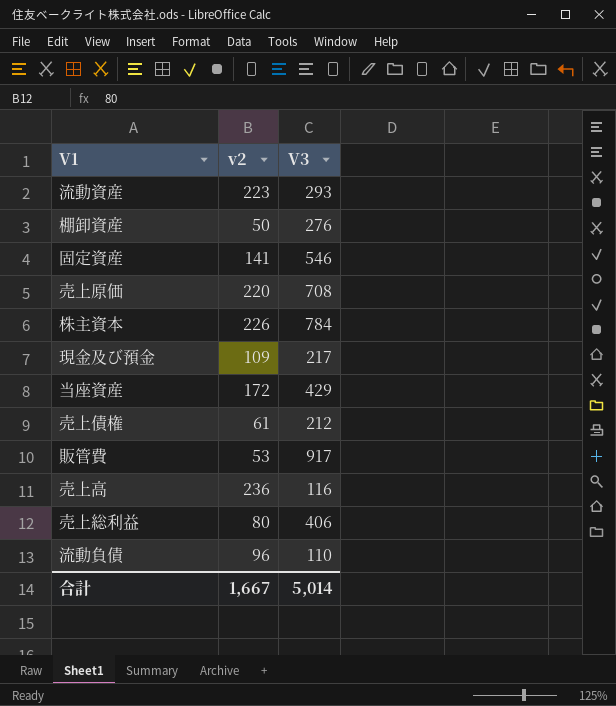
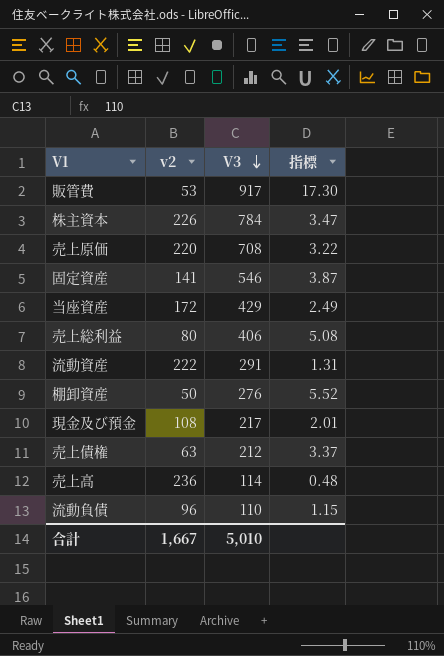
row order: none -> V3 descending
column 指標 | formula: none -> [V3] / [v2]
流動資産 | v2: 223 -> 222
流動資産 | V3: 293 -> 291
現金及び預金 | v2: 109 -> 108
売上債権 | v2: 61 -> 63
売上高 | V3: 116 -> 114
合計 | V3: 5,014 -> 5,010

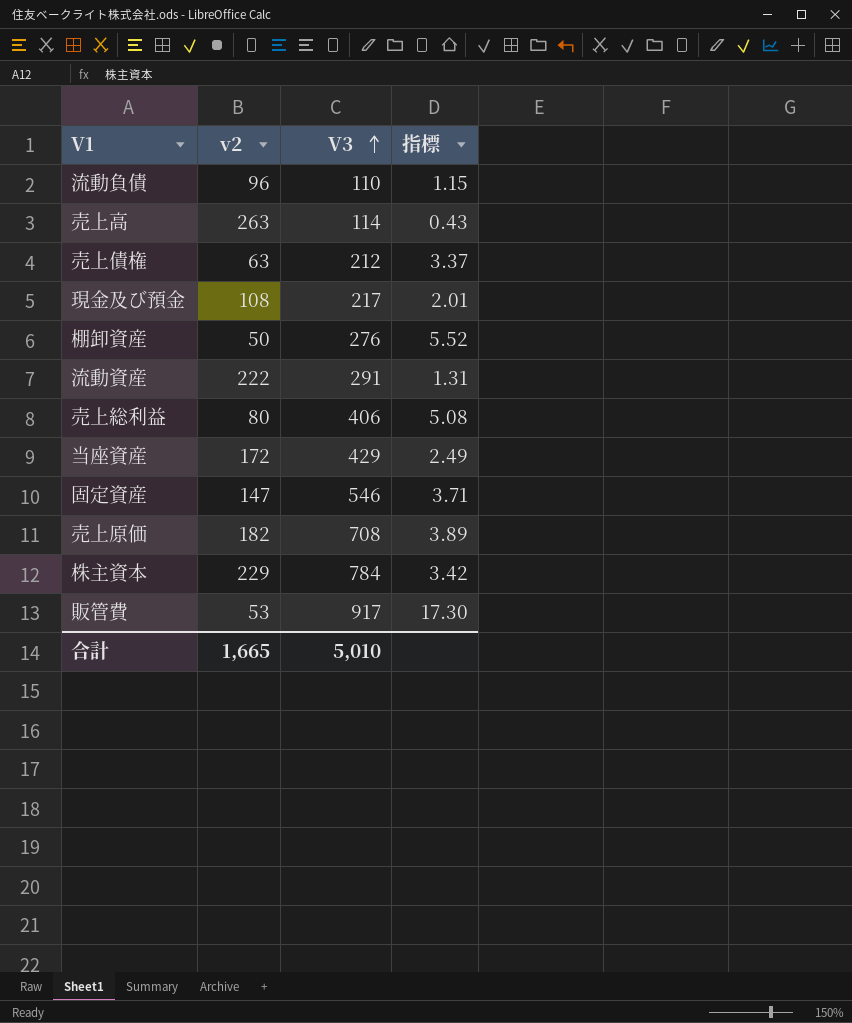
row order: V3 descending -> V3 ascending
売上高 | v2: 236 -> 263
売上高 | 指標: 0.48 -> 0.43
固定資産 | v2: 141 -> 147
固定資産 | 指標: 3.87 -> 3.71
売上原価 | v2: 220 -> 182
売上原価 | 指標: 3.22 -> 3.89
株主資本 | v2: 226 -> 229
株主資本 | 指標: 3.47 -> 3.42
合計 | v2: 1,667 -> 1,665

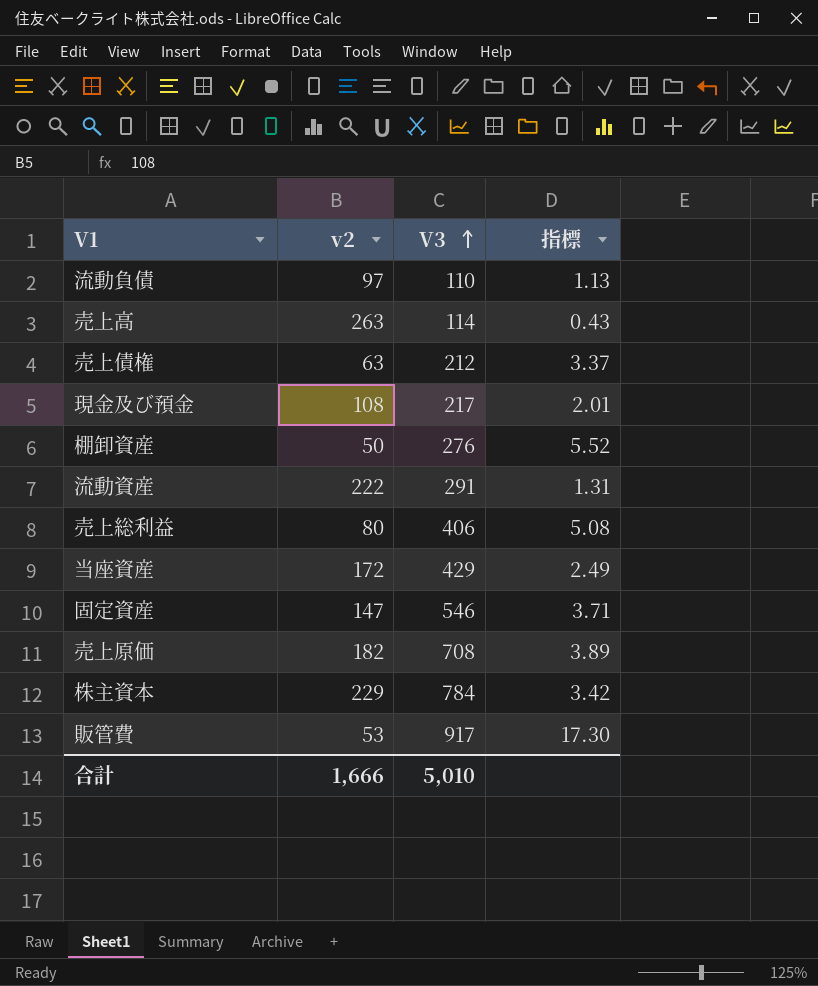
流動負債 | v2: 96 -> 97
流動負債 | 指標: 1.15 -> 1.13
合計 | v2: 1,665 -> 1,666

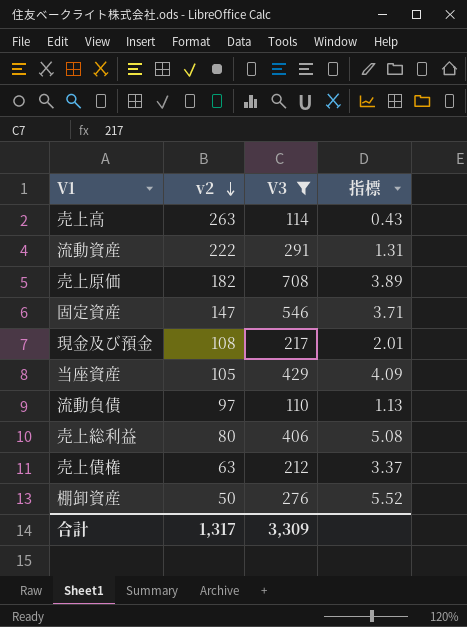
filter: none -> V3 <= 708
row order: V3 ascending -> v2 descending
当座資産 | v2: 172 -> 105
当座資産 | 指標: 2.49 -> 4.09
合計 | v2: 1,666 -> 1,317
合計 | V3: 5,010 -> 3,309

